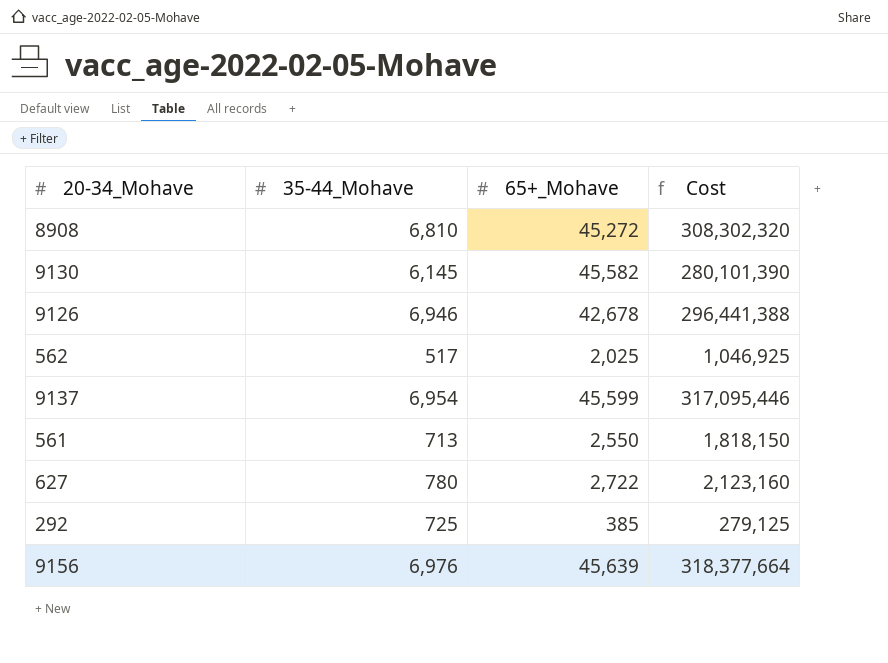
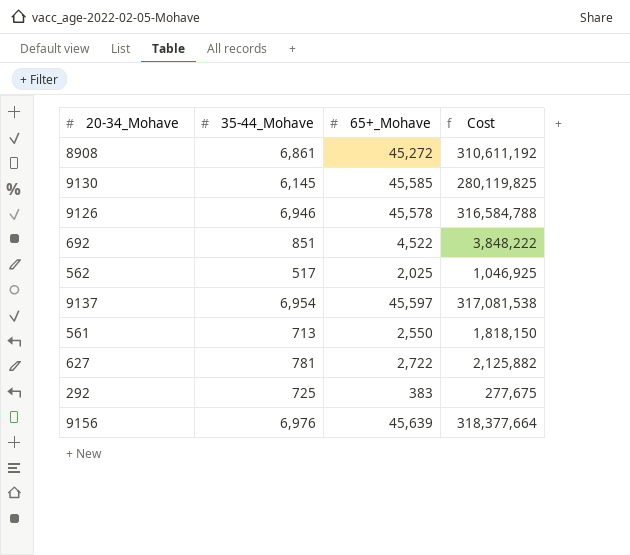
8908 | 35-44_Mohave: 6,810 -> 6,861
8908 | Cost: 308,302,320 -> 310,611,192
9130 | 65+_Mohave: 45,582 -> 45,585
9130 | Cost: 280,101,390 -> 280,119,825
9126 | 65+_Mohave: 42,678 -> 45,578
9126 | Cost: 296,441,388 -> 316,584,788
row 692: none -> 851 | 4,522 | 3,848,222
9137 | 65+_Mohave: 45,599 -> 45,597
9137 | Cost: 317,095,446 -> 317,081,538
627 | 35-44_Mohave: 780 -> 781
627 | Cost: 2,123,160 -> 2,125,882
292 | 65+_Mohave: 385 -> 383
292 | Cost: 279,125 -> 277,675

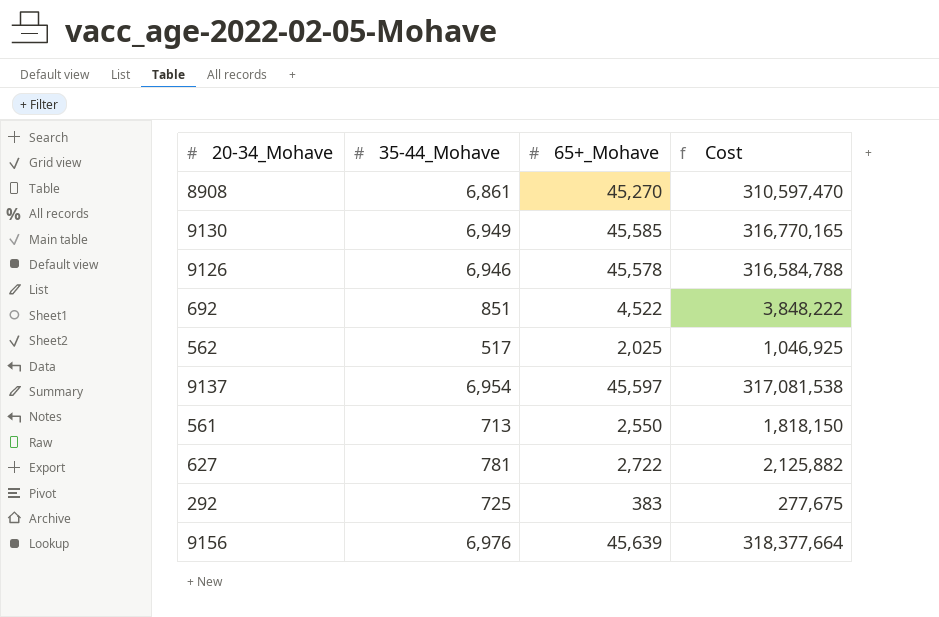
8908 | 65+_Mohave: 45,272 -> 45,270
8908 | Cost: 310,611,192 -> 310,597,470
9130 | 35-44_Mohave: 6,145 -> 6,949
9130 | Cost: 280,119,825 -> 316,770,165

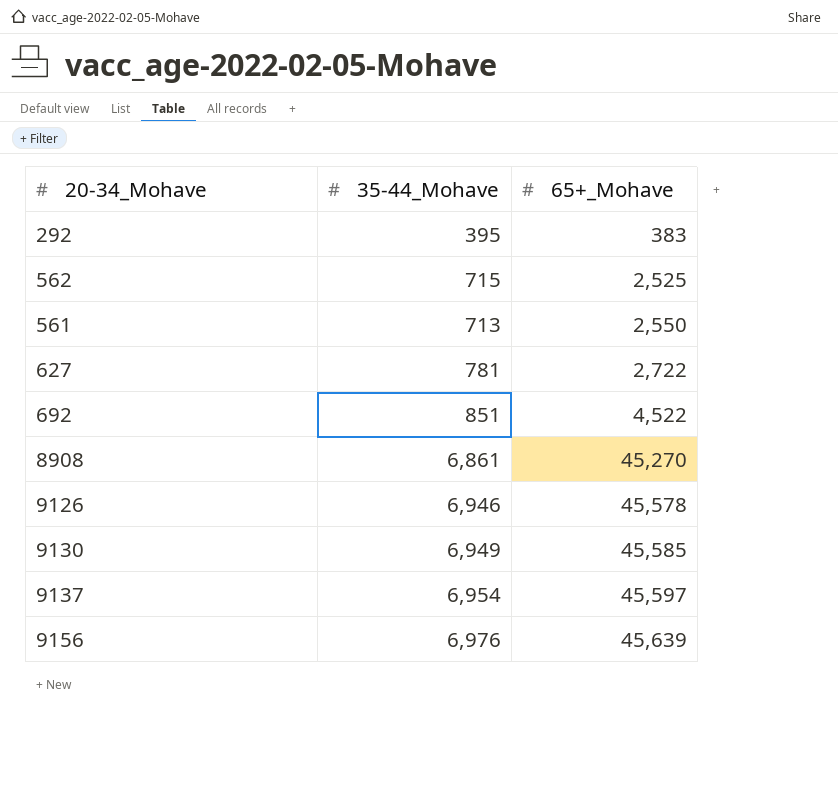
row order: none -> 65+_Mohave ascending
column Cost | formula: [35-44_Mohave] * [65+_Mohave] -> none
292 | 35-44_Mohave: 725 -> 395
562 | 35-44_Mohave: 517 -> 715
562 | 65+_Mohave: 2,025 -> 2,525

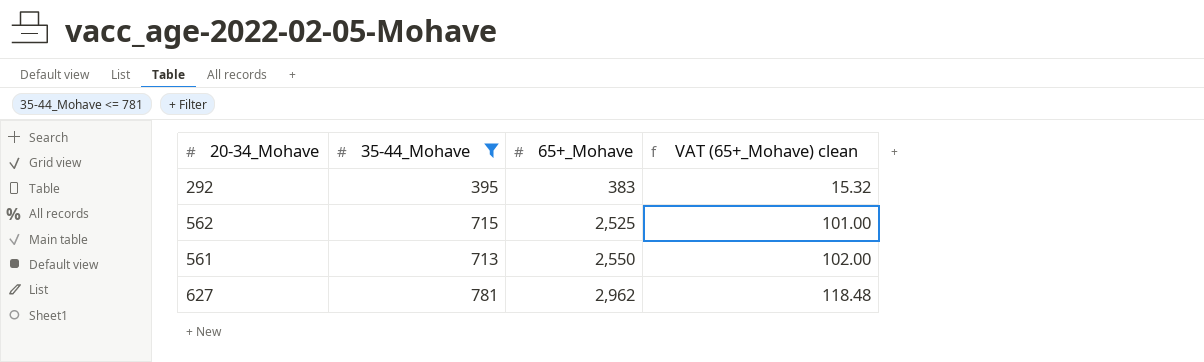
filter: none -> 35-44_Mohave <= 781
column VAT (65+_Mohave) clean | formula: none -> [65+_Mohave] * 0.04
627 | 65+_Mohave: 2,722 -> 2,962

